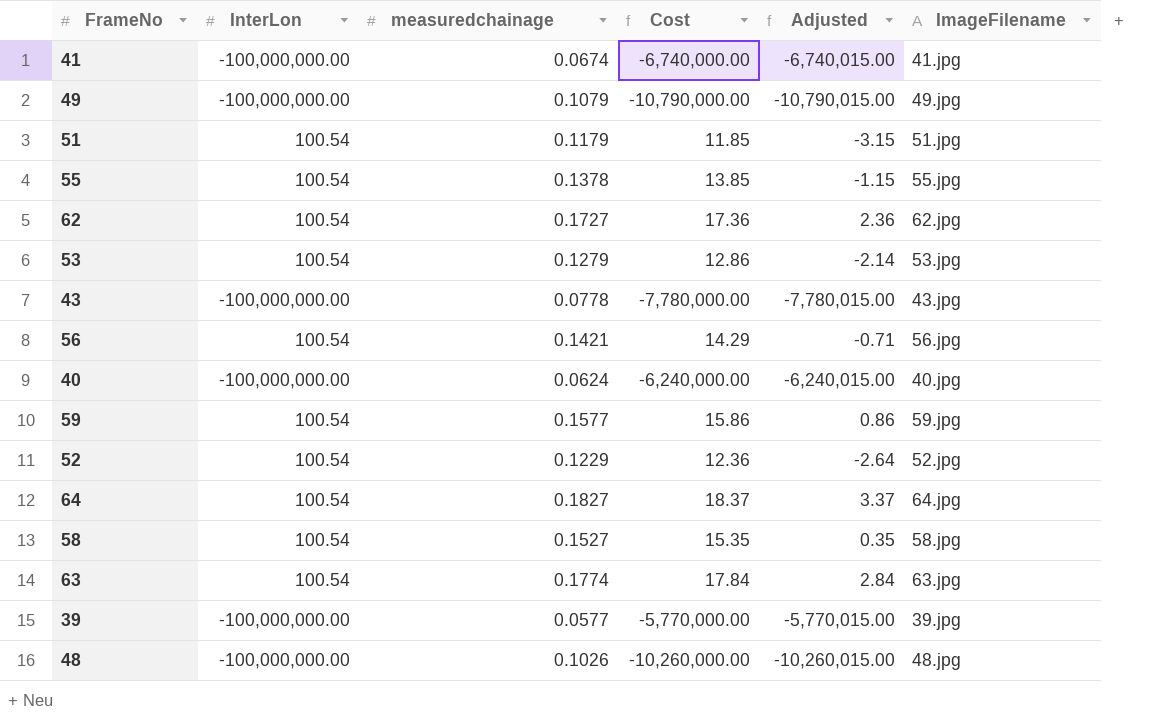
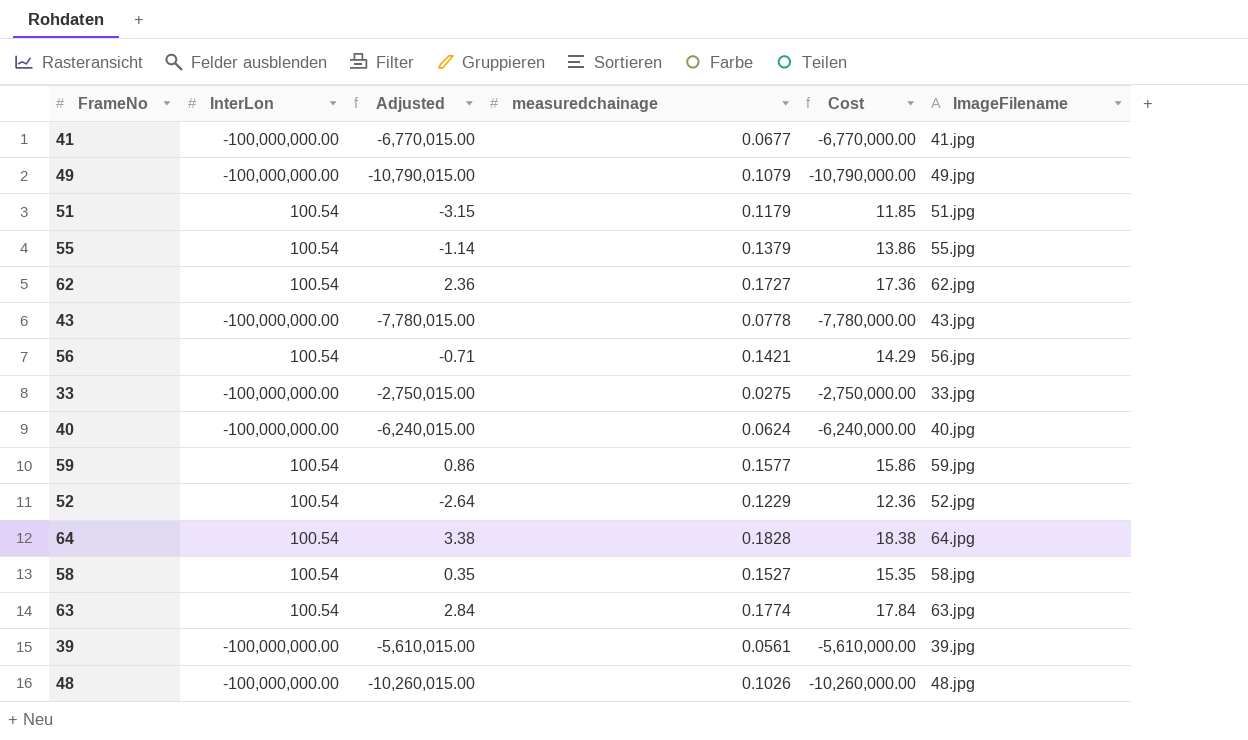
column Adjusted | position: 5 -> 3
row 53: 100.54 | 0.1279 | 12.86 | -2.14 | 53.jpg -> none
41 | Adjusted: -6,740,015.00 -> -6,770,015.00
41 | measuredchainage: 0.0674 -> 0.0677
41 | Cost: -6,740,000.00 -> -6,770,000.00
55 | Adjusted: -1.15 -> -1.14
55 | measuredchainage: 0.1378 -> 0.1379
55 | Cost: 13.85 -> 13.86
row 33: none -> -100,000,000.00 | -2,750,015.00 | 0.0275 | -2,750,000.00 | 33.jpg
64 | Adjusted: 3.37 -> 3.38
64 | measuredchainage: 0.1827 -> 0.1828
64 | Cost: 18.37 -> 18.38
39 | Adjusted: -5,770,015.00 -> -5,610,015.00
39 | measuredchainage: 0.0577 -> 0.0561
39 | Cost: -5,770,000.00 -> -5,610,000.00

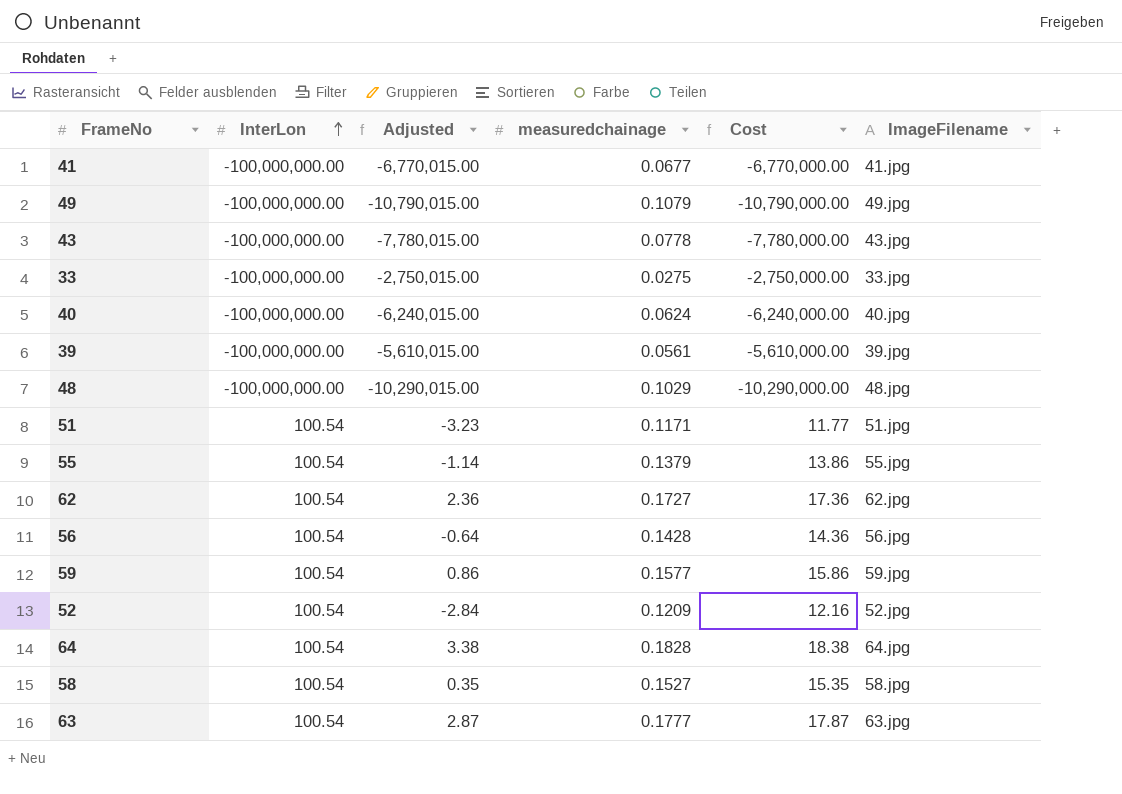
row order: none -> InterLon ascending
48 | Adjusted: -10,260,015.00 -> -10,290,015.00
48 | measuredchainage: 0.1026 -> 0.1029
48 | Cost: -10,260,000.00 -> -10,290,000.00
51 | Adjusted: -3.15 -> -3.23
51 | measuredchainage: 0.1179 -> 0.1171
51 | Cost: 11.85 -> 11.77
56 | Adjusted: -0.71 -> -0.64
56 | measuredchainage: 0.1421 -> 0.1428
56 | Cost: 14.29 -> 14.36
52 | Adjusted: -2.64 -> -2.84
52 | measuredchainage: 0.1229 -> 0.1209
52 | Cost: 12.36 -> 12.16
63 | Adjusted: 2.84 -> 2.87
63 | measuredchainage: 0.1774 -> 0.1777
63 | Cost: 17.84 -> 17.87

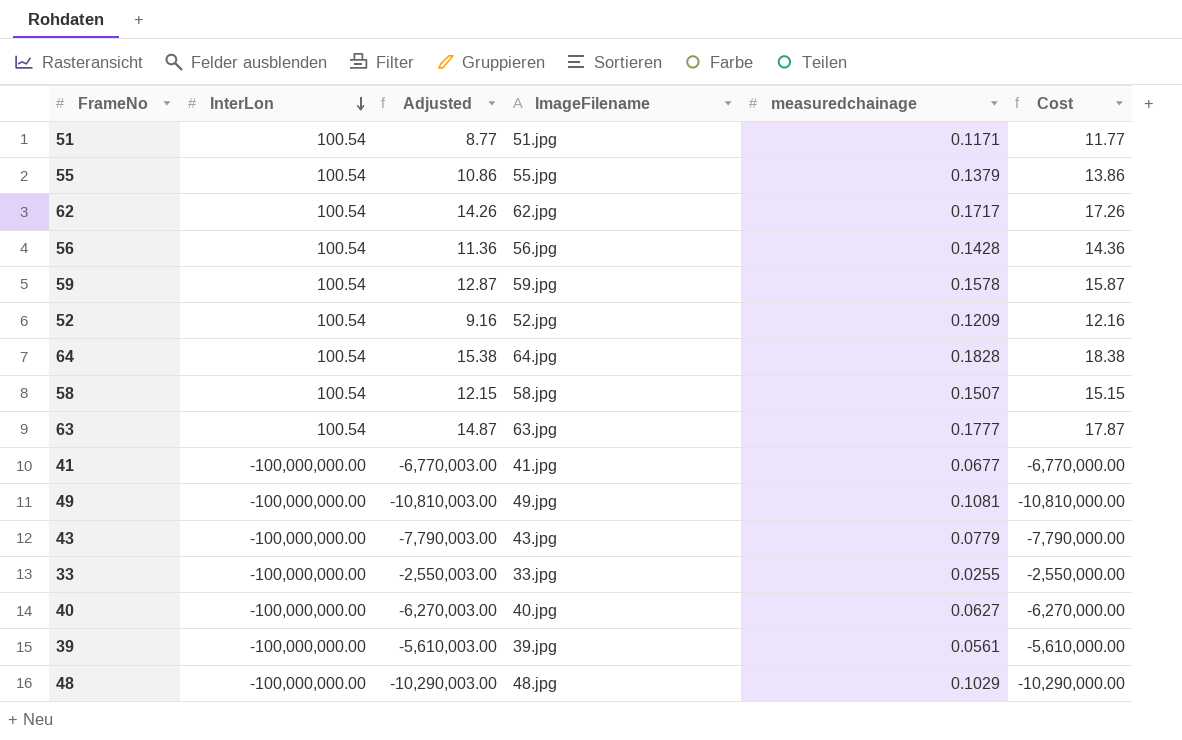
row order: InterLon ascending -> InterLon descending
column Adjusted | formula: [Cost] - 15 -> [Cost] - 3
column ImageFilename | position: 6 -> 4
62 | measuredchainage: 0.1727 -> 0.1717
62 | Cost: 17.36 -> 17.26
59 | measuredchainage: 0.1577 -> 0.1578
59 | Cost: 15.86 -> 15.87
58 | measuredchainage: 0.1527 -> 0.1507
58 | Cost: 15.35 -> 15.15
49 | measuredchainage: 0.1079 -> 0.1081
49 | Cost: -10,790,000.00 -> -10,810,000.00
43 | measuredchainage: 0.0778 -> 0.0779
43 | Cost: -7,780,000.00 -> -7,790,000.00
33 | measuredchainage: 0.0275 -> 0.0255
33 | Cost: -2,750,000.00 -> -2,550,000.00
40 | measuredchainage: 0.0624 -> 0.0627
40 | Cost: -6,240,000.00 -> -6,270,000.00

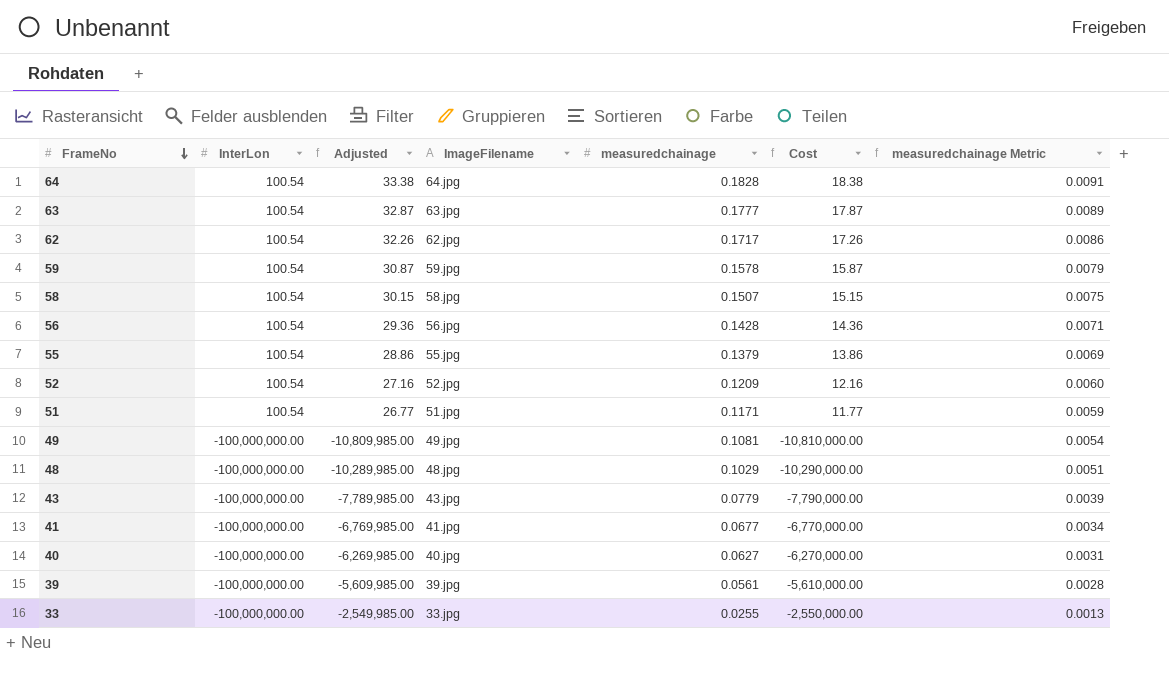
row order: InterLon descending -> FrameNo descending
column Adjusted | formula: [Cost] - 3 -> [Cost] + 15
column measuredchainage Metric | formula: none -> [measuredchainage] * 0.05

